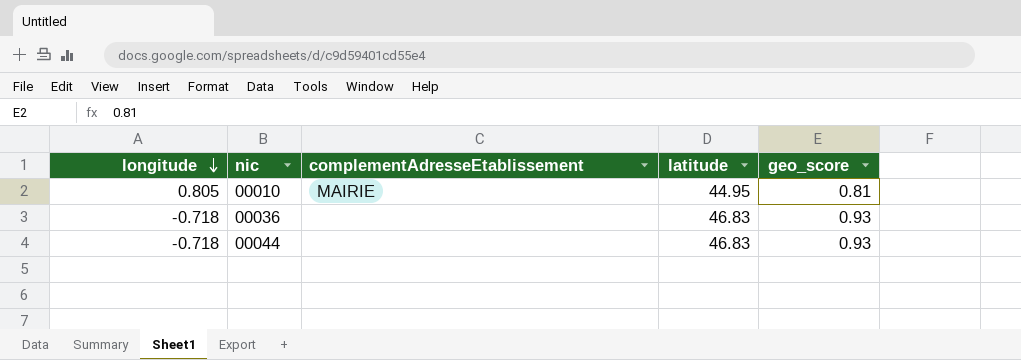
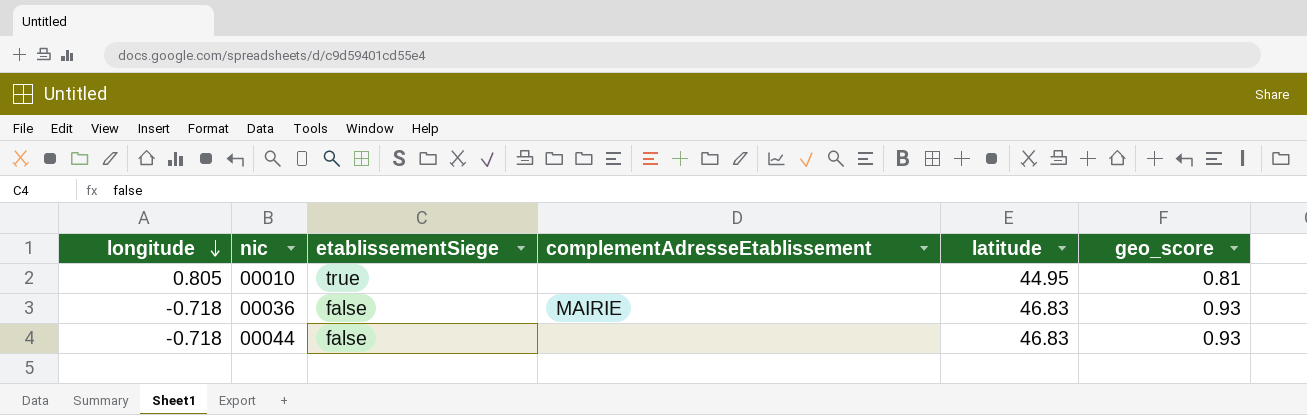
column etablissementSiege | position: none -> 3
00010 | complementAdresseEtablissement: MAIRIE -> none
00036 | complementAdresseEtablissement: none -> MAIRIE

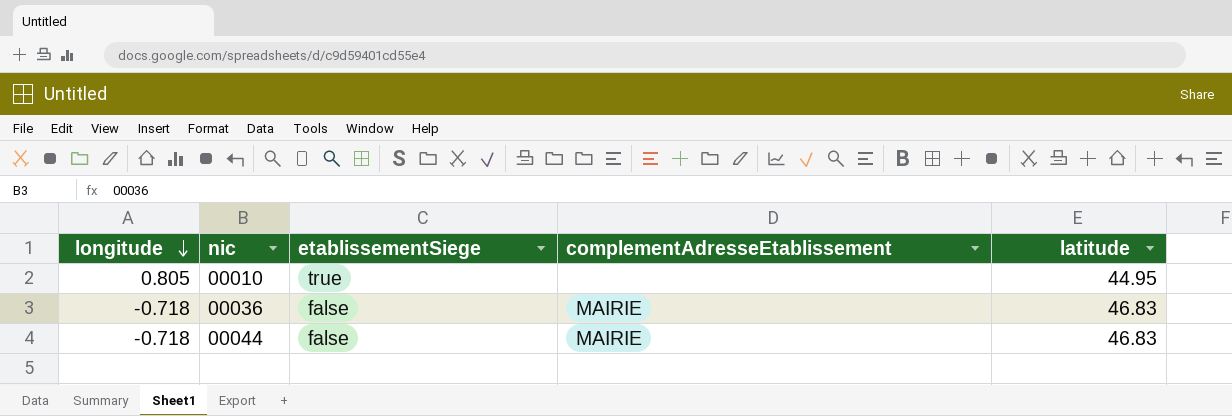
column geo_score | position: 6 -> none
00044 | complementAdresseEtablissement: none -> MAIRIE

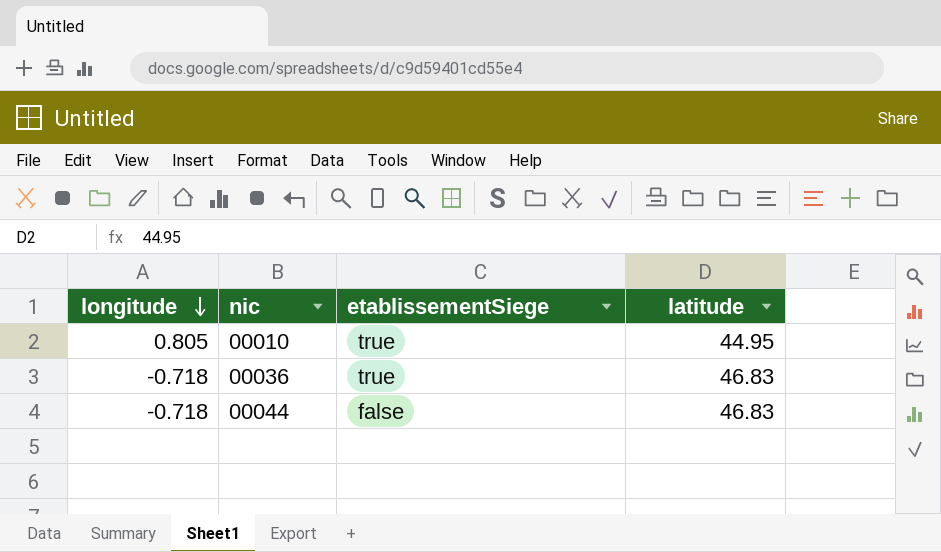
column complementAdresseEtablissement | position: 4 -> none
00036 | etablissementSiege: false -> true

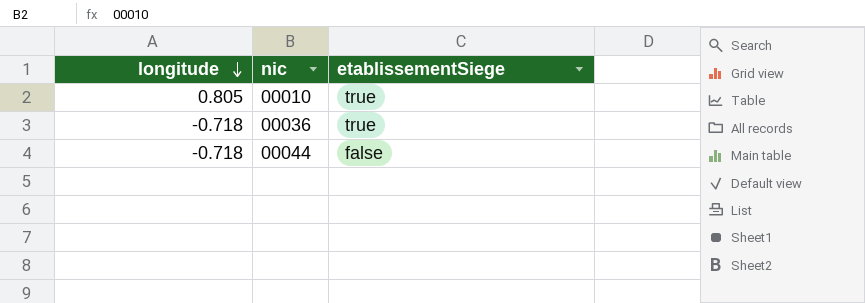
column latitude | position: 4 -> none

